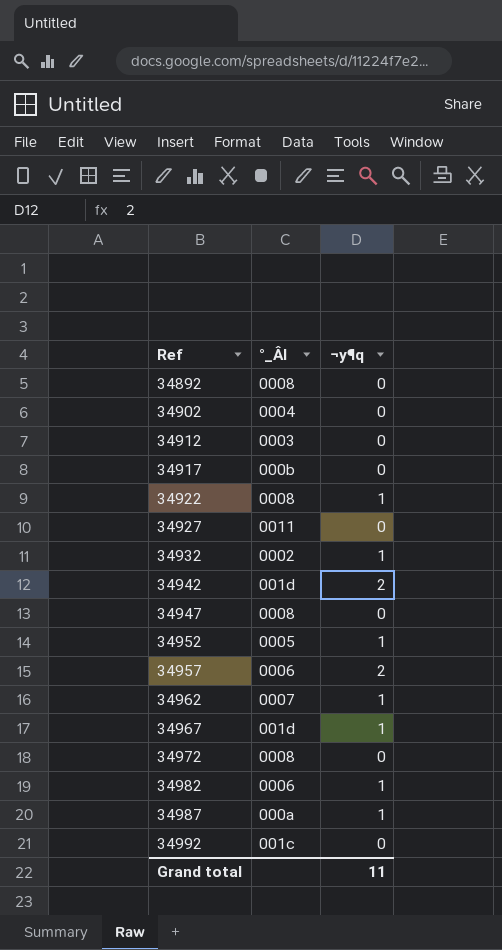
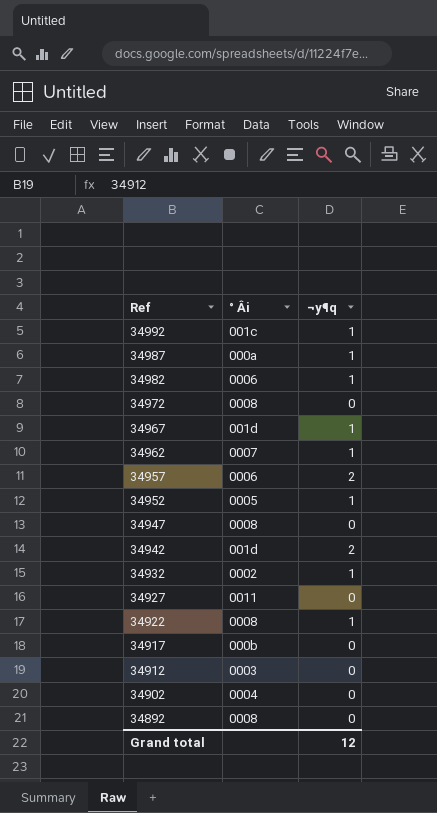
row order: Ref ascending -> Ref descending
column name: °_ÂI -> ° Âi
34992 | ¬y¶q: 0 -> 1
Grand total | ¬y¶q: 11 -> 12

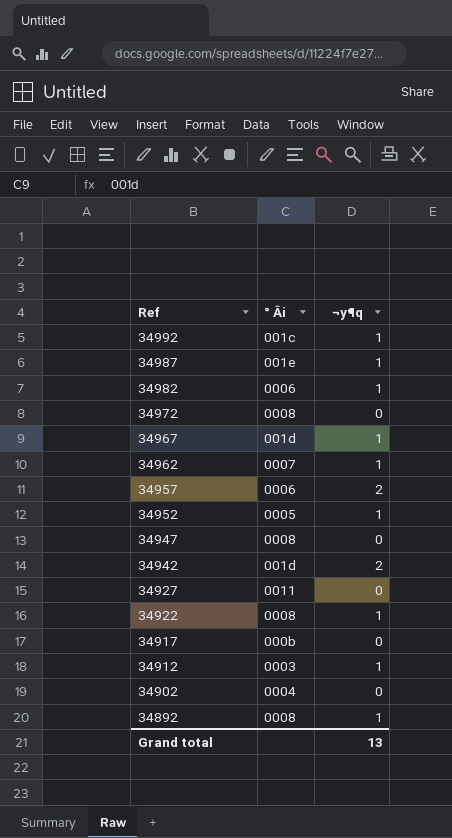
row 34932: 0002 | 1 -> none
34987 | ° Âi: 000a -> 001e
34912 | ¬y¶q: 0 -> 1
34892 | ¬y¶q: 0 -> 1
Grand total | ¬y¶q: 12 -> 13

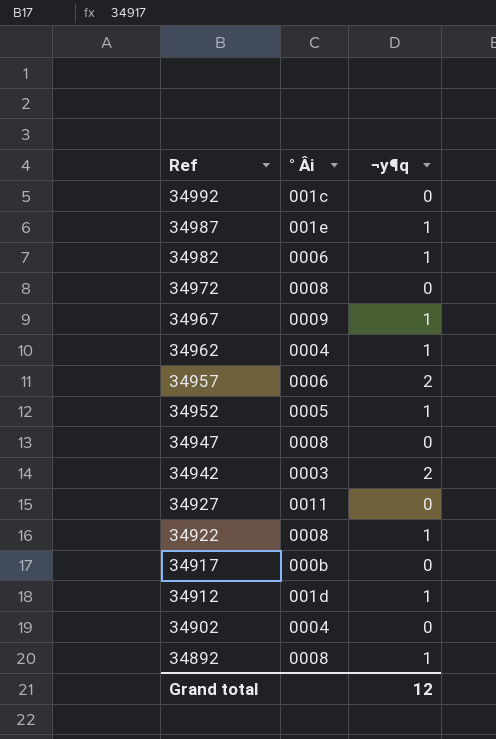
34992 | ¬y¶q: 1 -> 0
34967 | ° Âi: 001d -> 0009
34962 | ° Âi: 0007 -> 0004
34942 | ° Âi: 001d -> 0003
34912 | ° Âi: 0003 -> 001d
Grand total | ¬y¶q: 13 -> 12

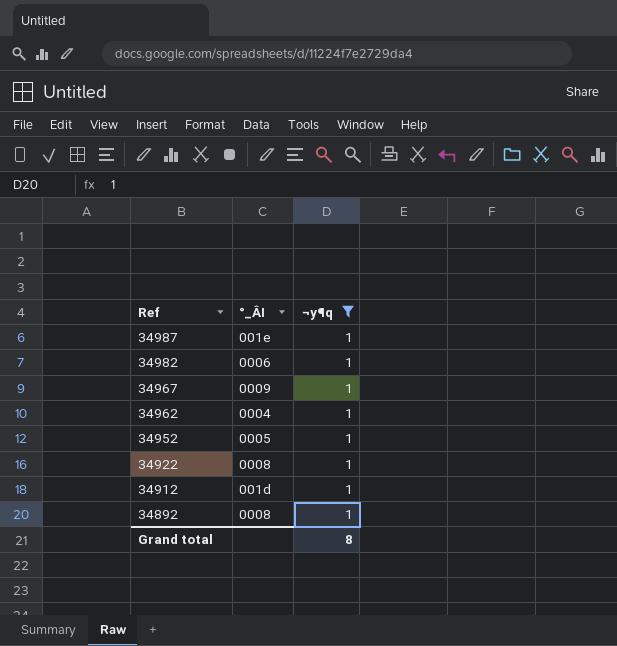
filter: none -> ¬y¶q = 1
column name: ° Âi -> °_ÂI
Grand total | ¬y¶q: 12 -> 8

